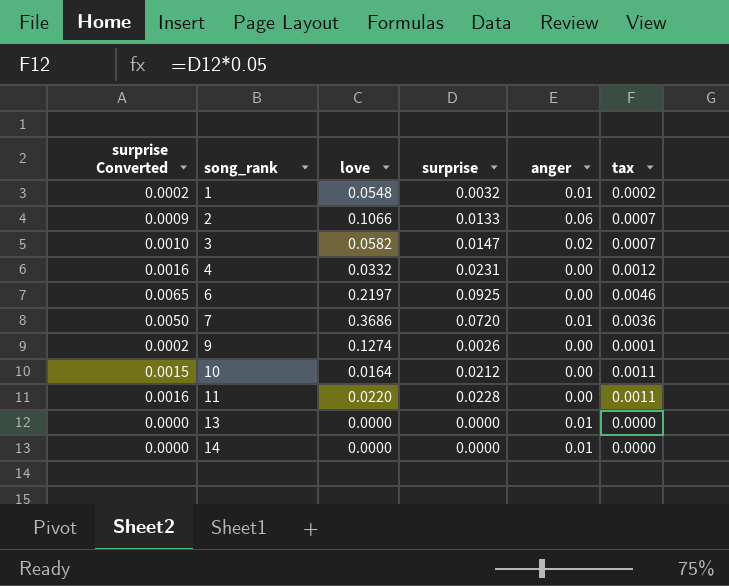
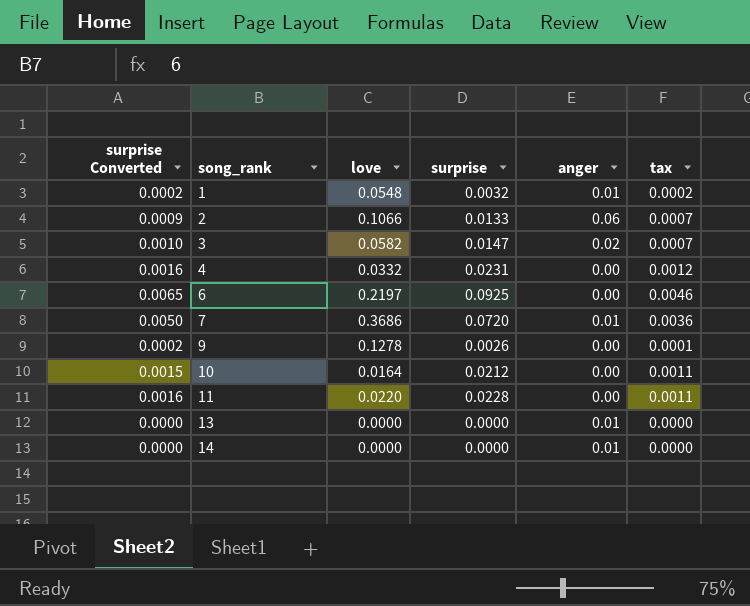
9 | love: 0.1274 -> 0.1278

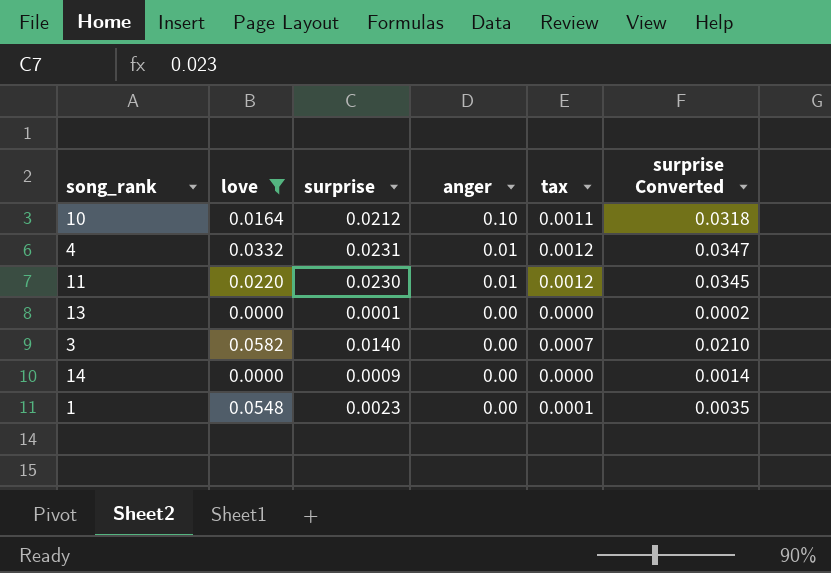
filter: none -> love <= 0.0582
row order: song_rank ascending -> anger descending
column surprise Converted | formula: [surprise] * 0.07 -> [surprise] * 1.5
column surprise Converted | position: 1 -> 6
10 | anger: 0.00 -> 0.10
4 | anger: 0.00 -> 0.01
11 | surprise: 0.0228 -> 0.0230
11 | anger: 0.00 -> 0.01
11 | tax: 0.0011 -> 0.0012
13 | surprise: 0.0000 -> 0.0001
13 | anger: 0.01 -> 0.00
3 | surprise: 0.0147 -> 0.0140
3 | anger: 0.02 -> 0.00
14 | surprise: 0.0000 -> 0.0009
14 | anger: 0.01 -> 0.00
1 | surprise: 0.0032 -> 0.0023
1 | anger: 0.01 -> 0.00
1 | tax: 0.0002 -> 0.0001

